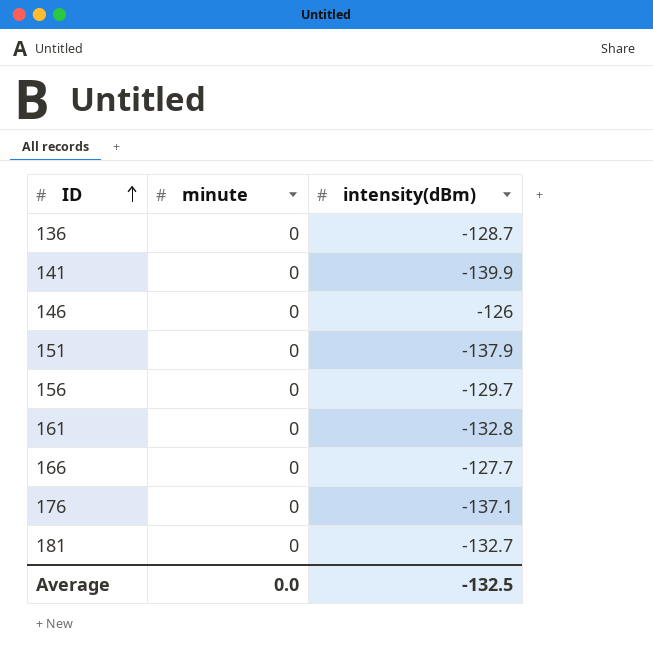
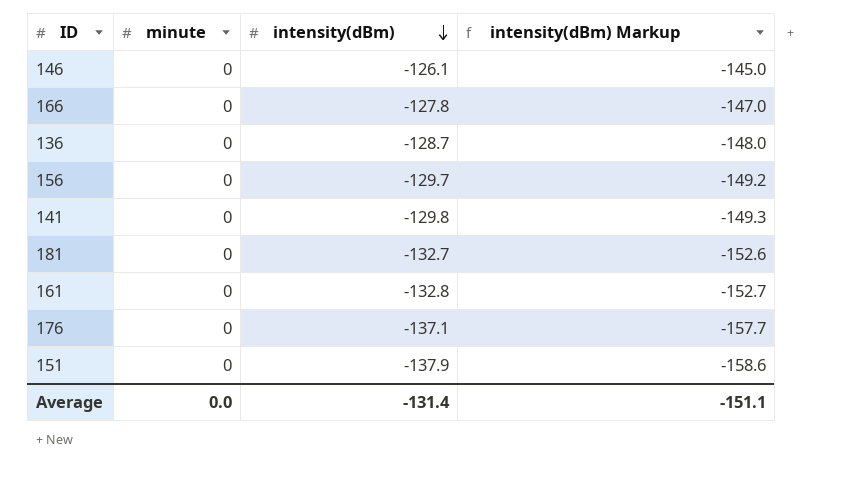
row order: ID ascending -> intensity(dBm) descending
column intensity(dBm) Markup | formula: none -> [intensity(dBm)] * 1.15
146 | intensity(dBm): -126 -> -126.1
166 | intensity(dBm): -127.7 -> -127.8
141 | intensity(dBm): -139.9 -> -129.8
Average | intensity(dBm): -132.5 -> -131.4

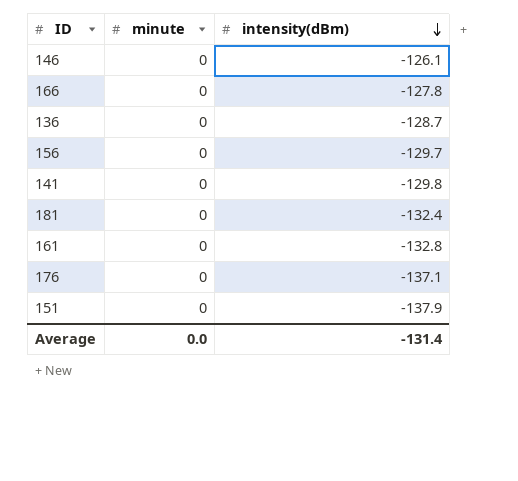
column intensity(dBm) Markup | formula: [intensity(dBm)] * 1.15 -> none
181 | intensity(dBm): -132.7 -> -132.4

